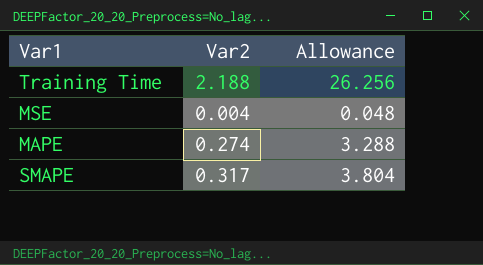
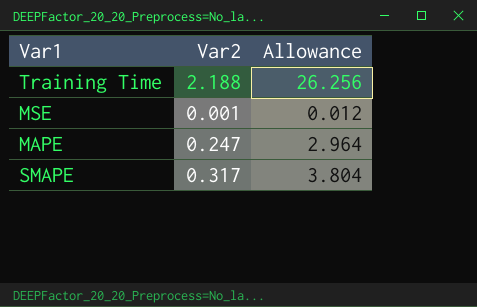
MSE | Var2: 0.004 -> 0.001
MSE | Allowance: 0.048 -> 0.012
MAPE | Var2: 0.274 -> 0.247
MAPE | Allowance: 3.288 -> 2.964

